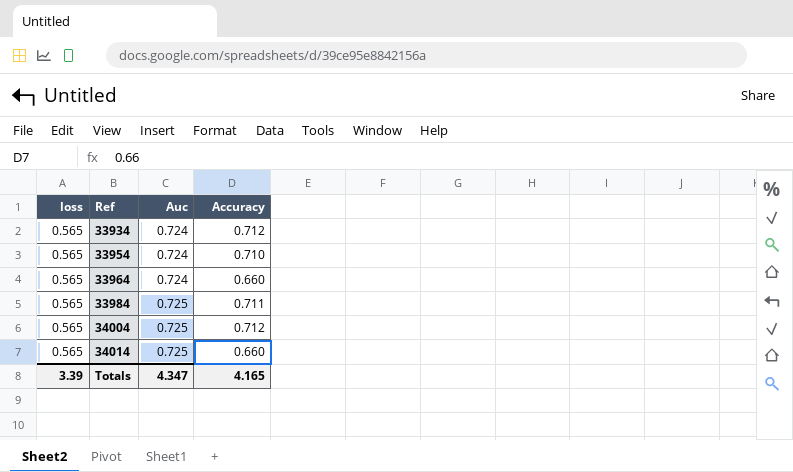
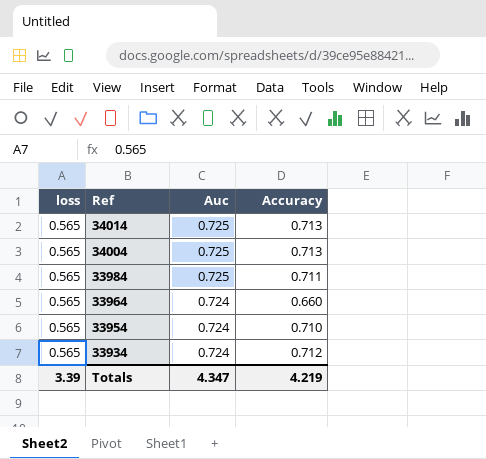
row order: Ref ascending -> Ref descending
34014 | Accuracy: 0.660 -> 0.713
34004 | Accuracy: 0.712 -> 0.713
Totals | Accuracy: 4.165 -> 4.219

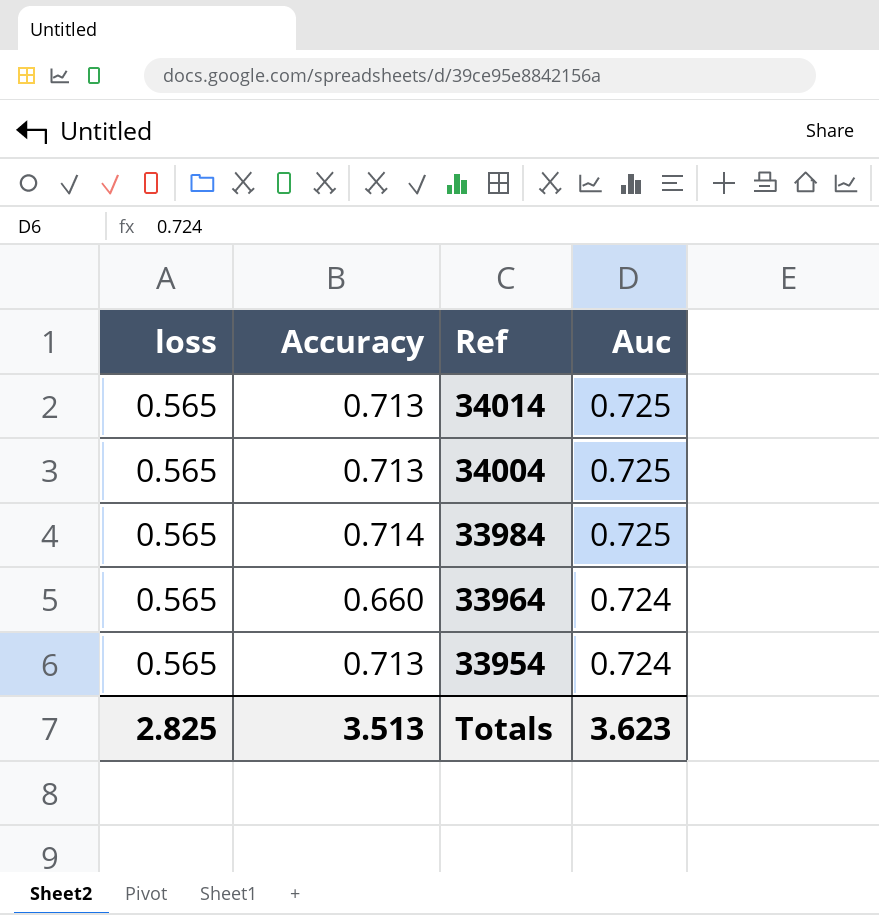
column Accuracy | position: 4 -> 2
row 33934: 0.565 | 0.724 | 0.712 -> none
33984 | Accuracy: 0.711 -> 0.714
33954 | Accuracy: 0.710 -> 0.713
Totals | loss: 3.39 -> 2.825
Totals | Accuracy: 4.219 -> 3.513
Totals | Auc: 4.347 -> 3.623

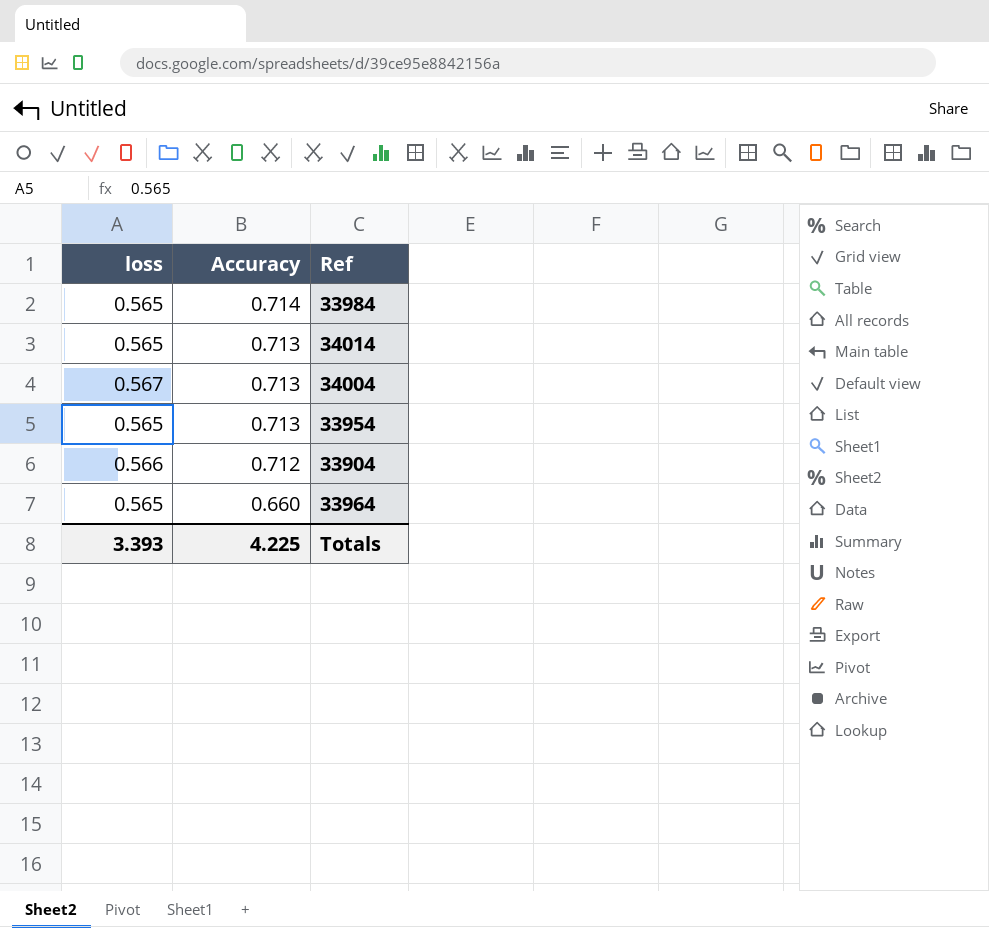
row order: Ref descending -> Accuracy descending
column Auc | position: 4 -> none
34004 | loss: 0.565 -> 0.567
row 33904: none -> 0.566 | 0.712
Totals | loss: 2.825 -> 3.393
Totals | Accuracy: 3.513 -> 4.225

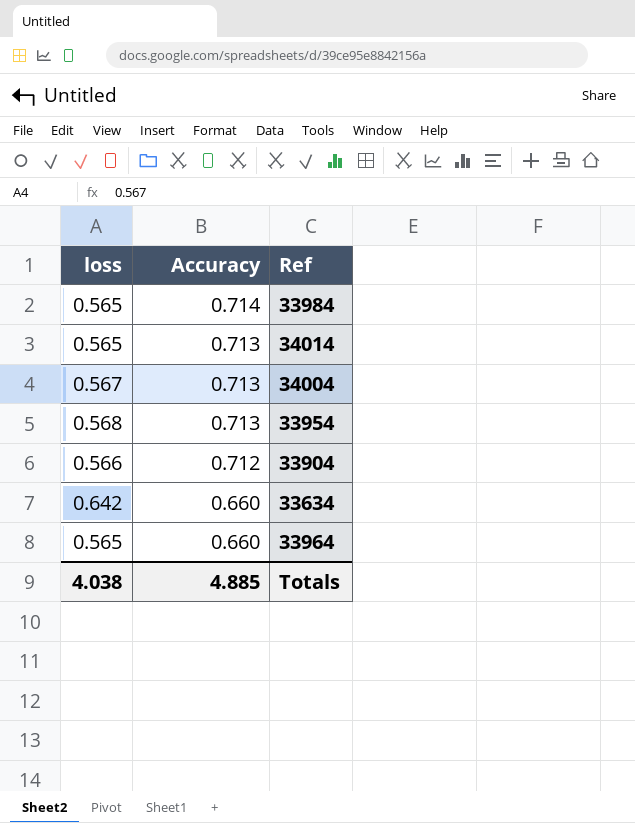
33954 | loss: 0.565 -> 0.568
row 33634: none -> 0.642 | 0.660
Totals | loss: 3.393 -> 4.038
Totals | Accuracy: 4.225 -> 4.885

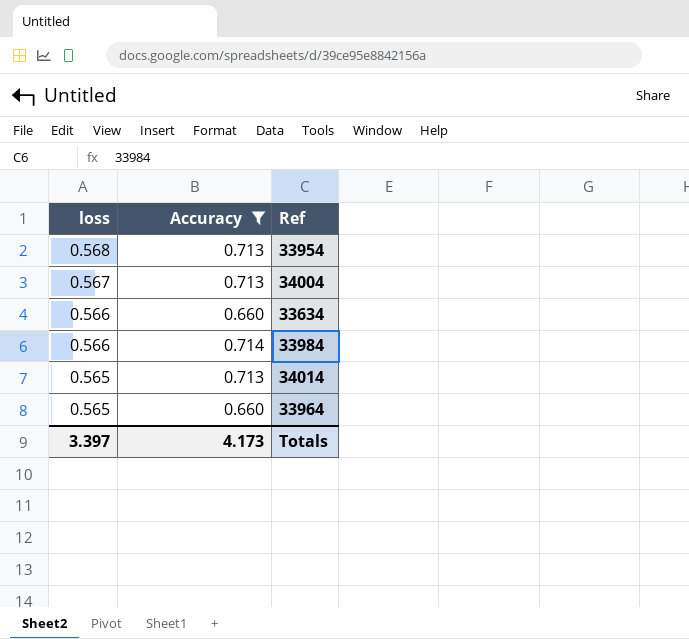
filter: none -> Accuracy != 0.712
row order: Accuracy descending -> loss descending
33634 | loss: 0.642 -> 0.566
33984 | loss: 0.565 -> 0.566
Totals | loss: 4.038 -> 3.397
Totals | Accuracy: 4.885 -> 4.173

